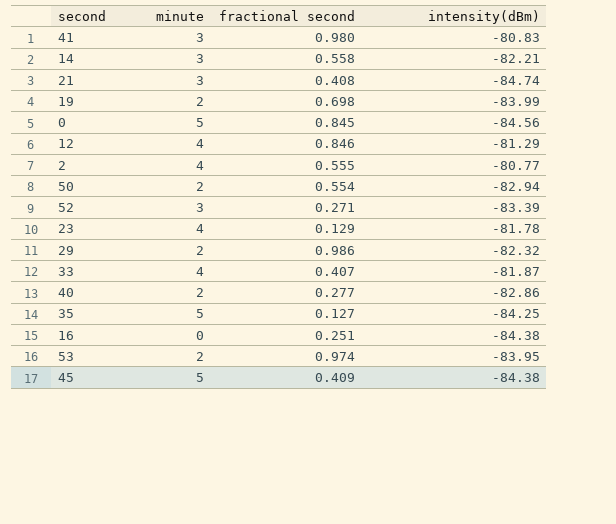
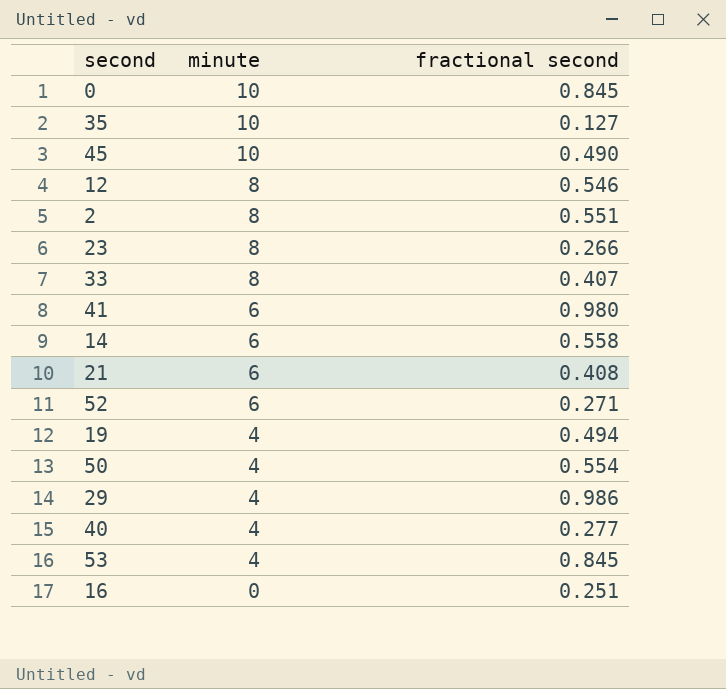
row order: none -> minute descending
column intensity(dBm) | position: 4 -> none
0 | minute: 5 -> 10
35 | minute: 5 -> 10
45 | minute: 5 -> 10
45 | fractional second: 0.409 -> 0.490
12 | minute: 4 -> 8
12 | fractional second: 0.846 -> 0.546
2 | minute: 4 -> 8
2 | fractional second: 0.555 -> 0.551
23 | minute: 4 -> 8
23 | fractional second: 0.129 -> 0.266
33 | minute: 4 -> 8
41 | minute: 3 -> 6
14 | minute: 3 -> 6
21 | minute: 3 -> 6
52 | minute: 3 -> 6
19 | minute: 2 -> 4
19 | fractional second: 0.698 -> 0.494
50 | minute: 2 -> 4
29 | minute: 2 -> 4
40 | minute: 2 -> 4
53 | minute: 2 -> 4
53 | fractional second: 0.974 -> 0.845

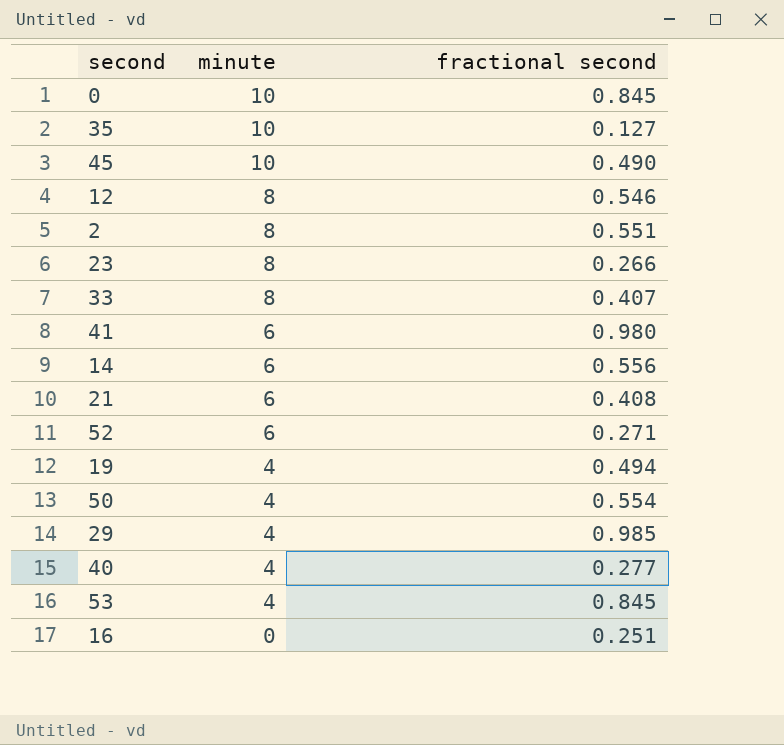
14 | fractional second: 0.558 -> 0.556
29 | fractional second: 0.986 -> 0.985

